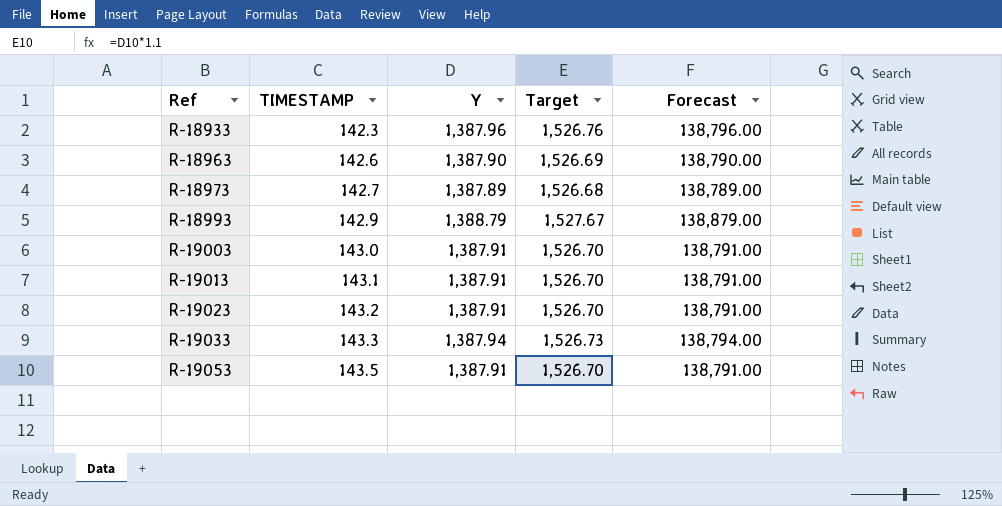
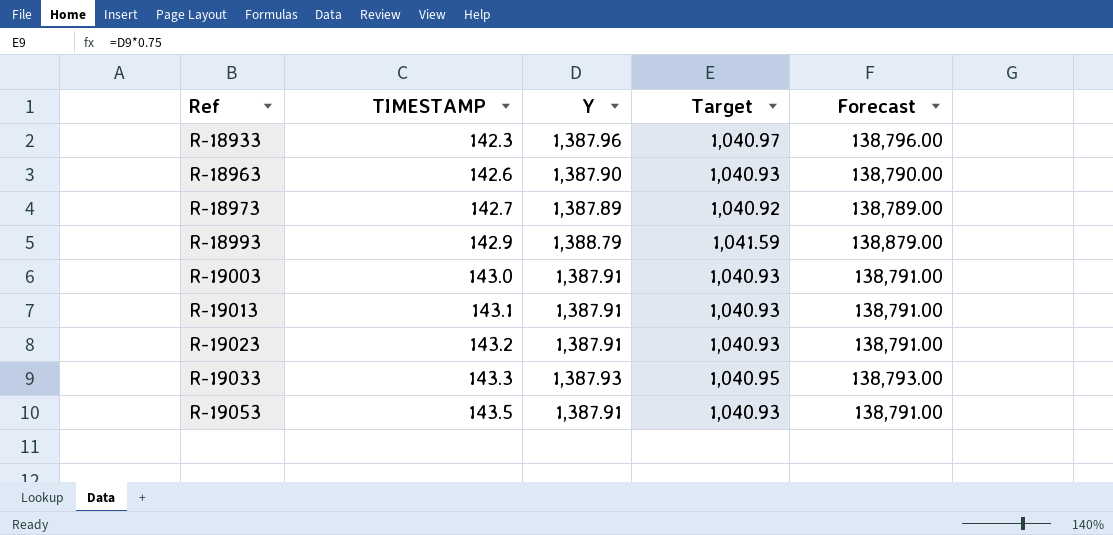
column Target | formula: [Y] * 1.1 -> [Y] * 0.75
R-19033 | Y: 1,387.94 -> 1,387.93
R-19033 | Forecast: 138,794.00 -> 138,793.00

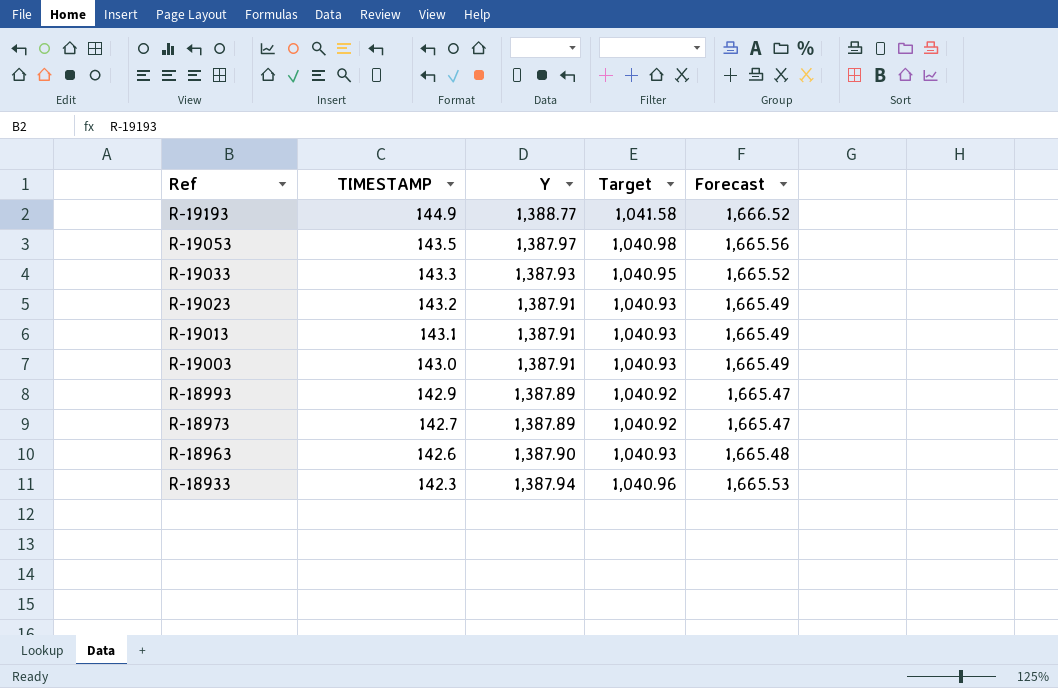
row order: Ref ascending -> Ref descending
column Forecast | formula: [Y] * 100 -> [Y] * 1.2
row R-19193: none -> 144.9 | 1,388.77 | 1,041.58 | 1,666.52
R-19053 | Y: 1,387.91 -> 1,387.97
R-19053 | Target: 1,040.93 -> 1,040.98
R-18993 | Y: 1,388.79 -> 1,387.89
R-18993 | Target: 1,041.59 -> 1,040.92
R-18933 | Y: 1,387.96 -> 1,387.94
R-18933 | Target: 1,040.97 -> 1,040.96

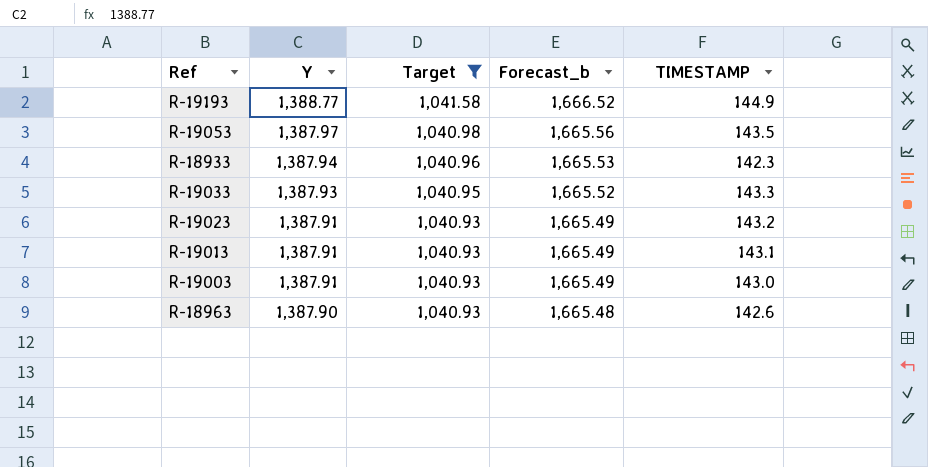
filter: none -> Target != 1,040.92
row order: Ref descending -> Y descending
column name: Forecast -> Forecast_b
column TIMESTAMP | position: 2 -> 5

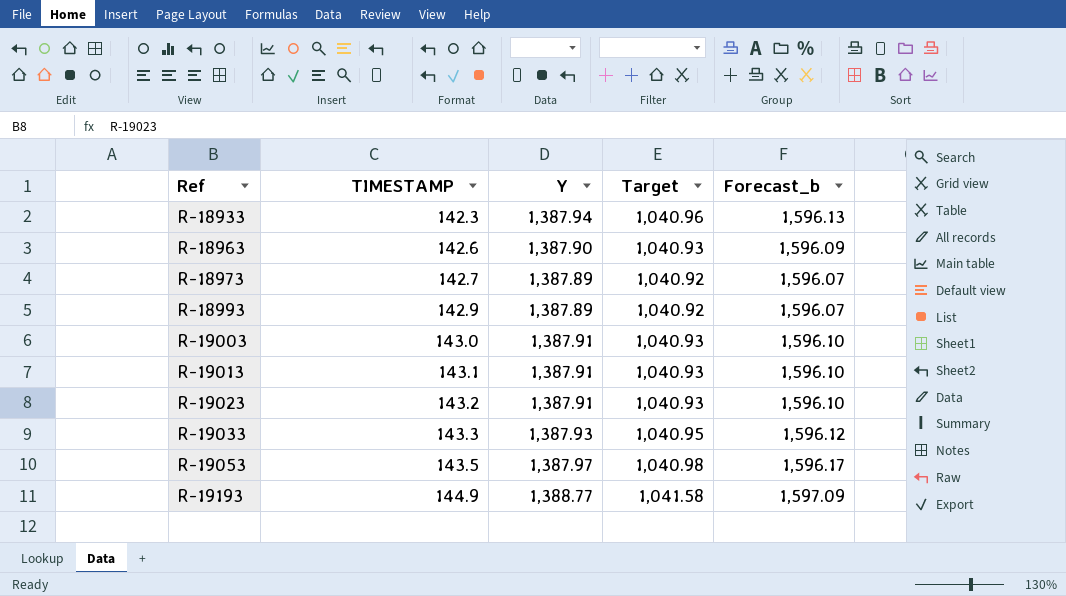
filter: Target != 1,040.92 -> none
row order: Y descending -> Ref ascending
column TIMESTAMP | position: 5 -> 2
column Forecast_b | formula: [Y] * 1.2 -> [Y] * 1.15

